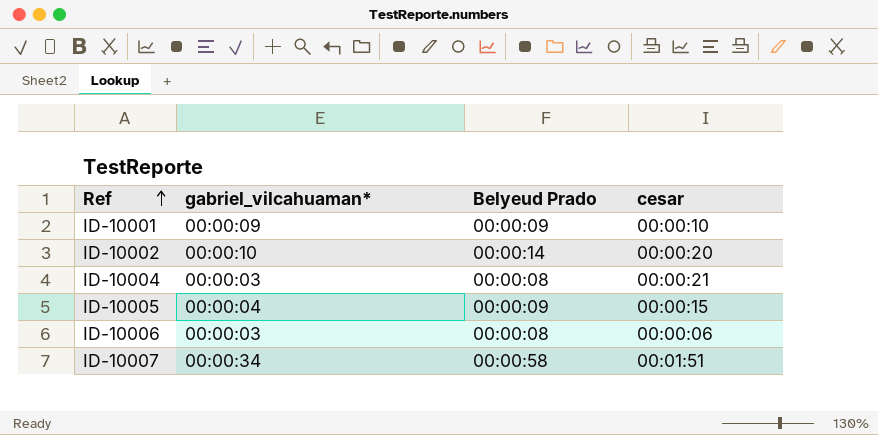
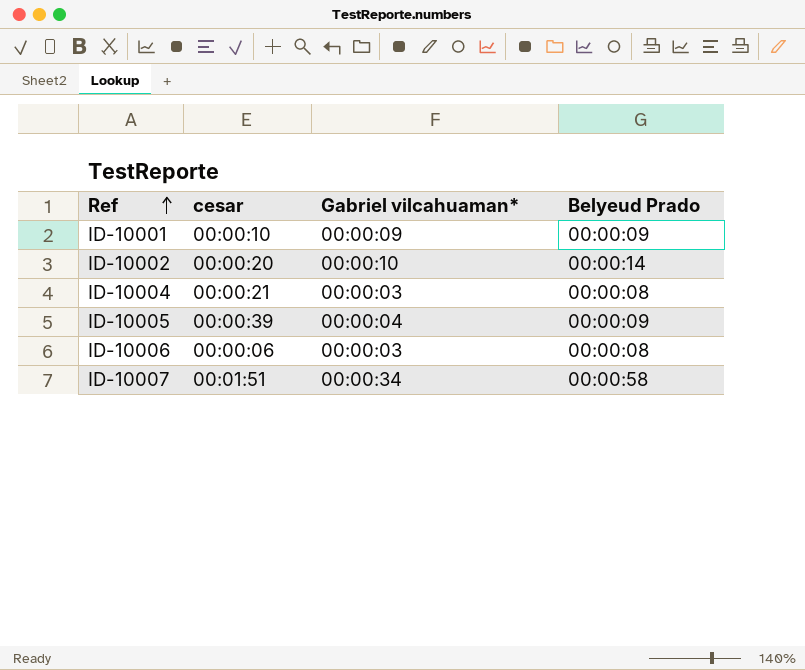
column cesar | position: 4 -> 2
column name: gabriel_vilcahuaman* -> Gabriel vilcahuaman*
ID-10005 | cesar: 00:00:15 -> 00:00:39

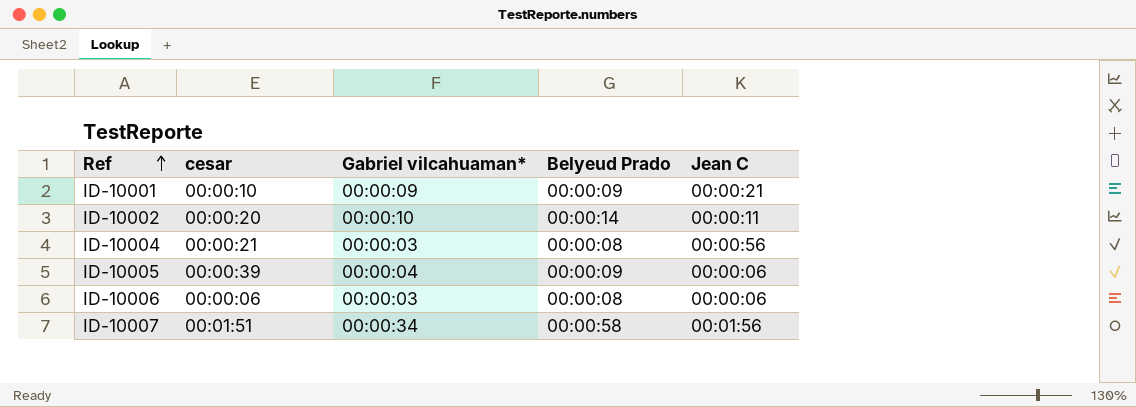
column Jean C | position: none -> 5

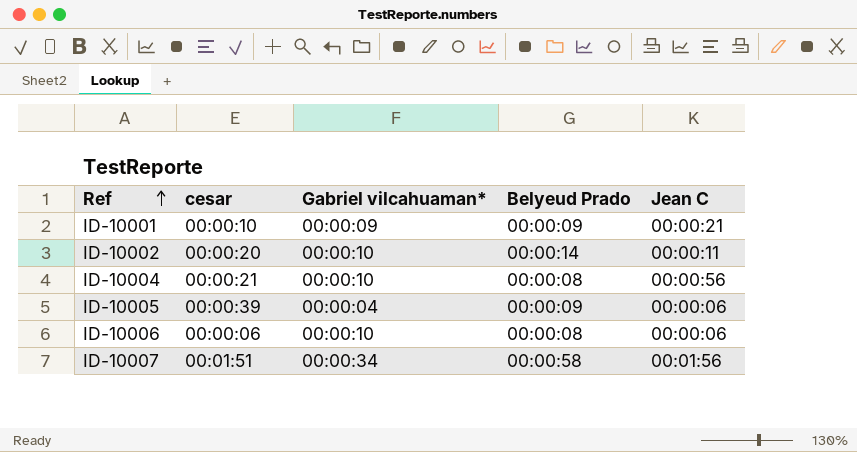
ID-10004 | Gabriel vilcahuaman*: 00:00:03 -> 00:00:10
ID-10006 | Gabriel vilcahuaman*: 00:00:03 -> 00:00:10

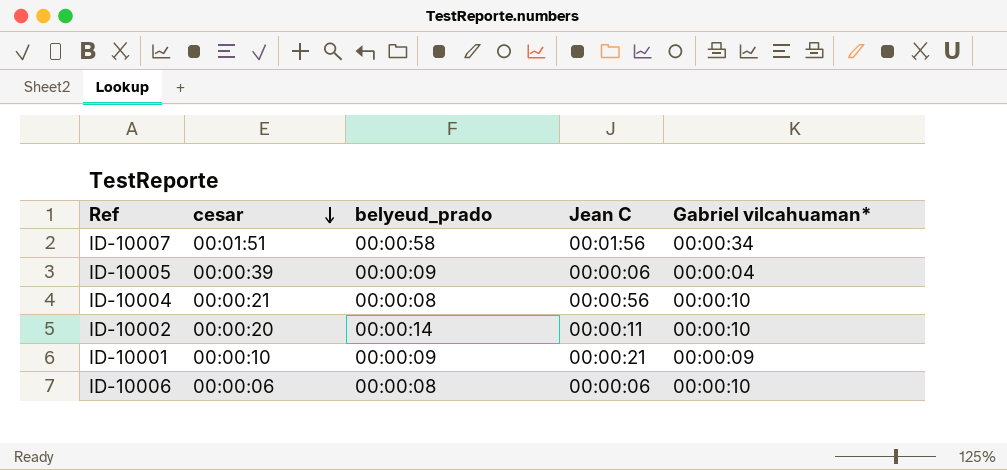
row order: Ref ascending -> cesar descending
column name: Belyeud Prado -> belyeud_prado
column Gabriel vilcahuaman* | position: 3 -> 5

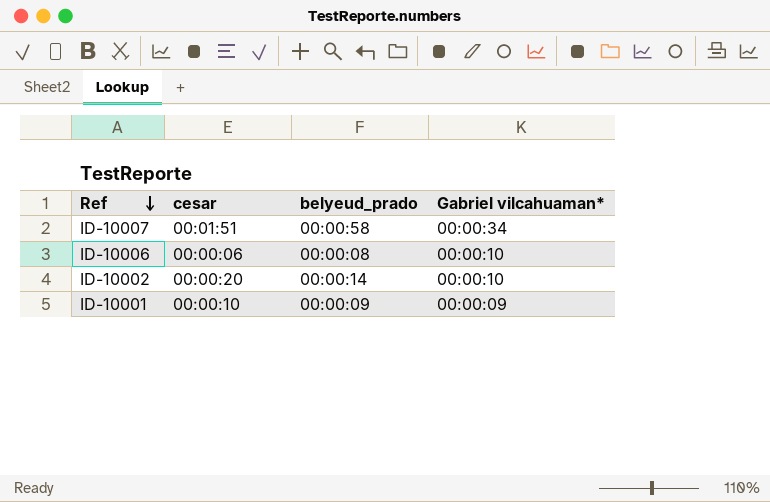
row order: cesar descending -> Ref descending
column Jean C | position: 4 -> none
row ID-10005: 00:00:39 | 00:00:09 | 00:00:06 | 00:00:04 -> none
row ID-10004: 00:00:21 | 00:00:08 | 00:00:56 | 00:00:10 -> none

